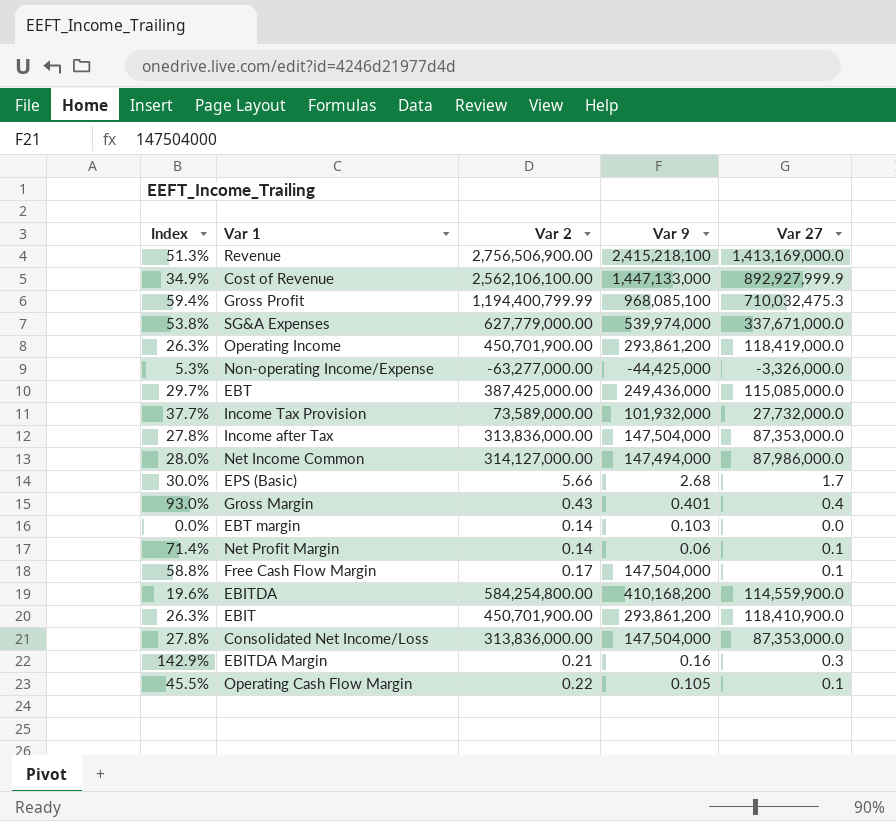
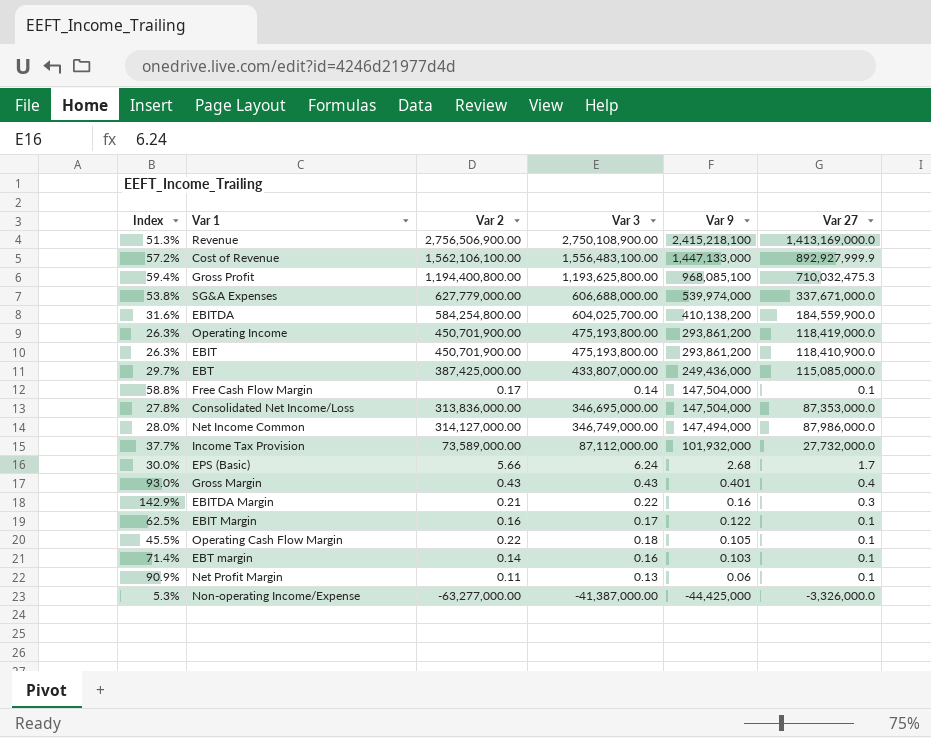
row order: none -> Var 9 descending
column Var 3 | position: none -> 4
row Income after Tax: 27.8% | 313,836,000.00 | 147,504,000 | 87,353,000.0 -> none
Cost of Revenue | Index: 34.9% -> 57.2%
Cost of Revenue | Var 2: 2,562,106,100.00 -> 1,562,106,100.00
Gross Profit | Var 2: 1,194,400,799.99 -> 1,194,400,800.00
EBITDA | Index: 19.6% -> 31.6%
EBITDA | Var 9: 410,168,200 -> 410,138,200
EBITDA | Var 27: 114,559,900.0 -> 184,559,900.0
row EBIT Margin: none -> 62.5% | 0.16 | 0.17 | 0.122 | 0.1
EBT margin | Index: 0.0% -> 71.4%
EBT margin | Var 27: 0.0 -> 0.1
Net Profit Margin | Index: 71.4% -> 90.9%
Net Profit Margin | Var 2: 0.14 -> 0.11

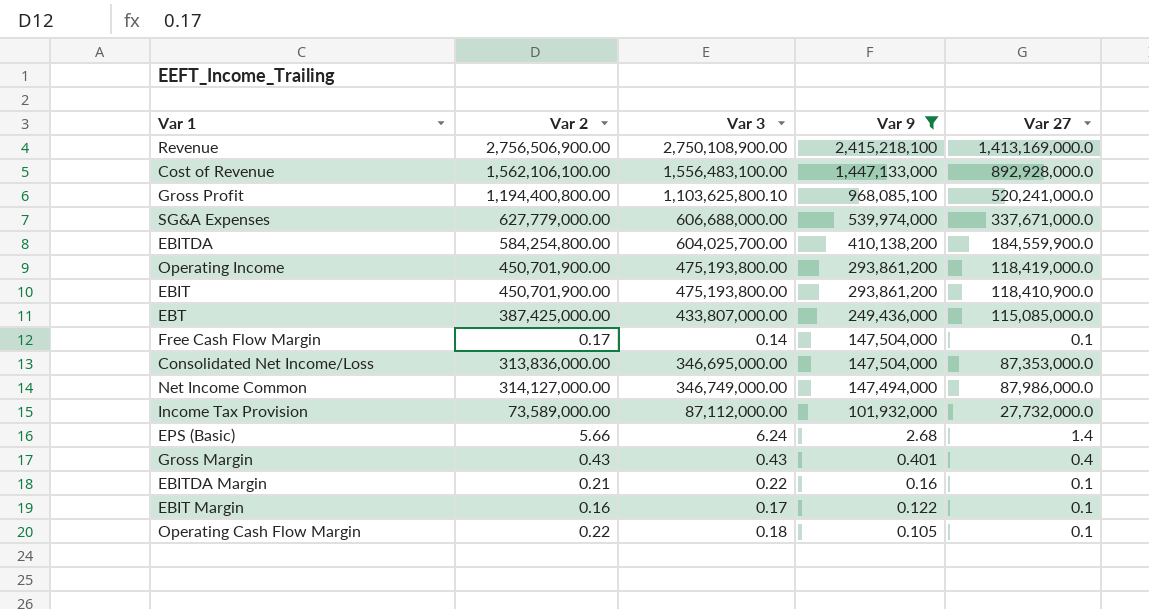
filter: none -> Var 9 >= 0.105
column Index | formula: [Var 27] / [Var 2] -> none
Cost of Revenue | Var 27: 892,927,999.9 -> 892,928,000.0
Gross Profit | Var 3: 1,193,625,800.00 -> 1,103,625,800.10
Gross Profit | Var 27: 710,032,475.3 -> 520,241,000.0
EPS (Basic) | Var 27: 1.7 -> 1.4
EBITDA Margin | Var 27: 0.3 -> 0.1

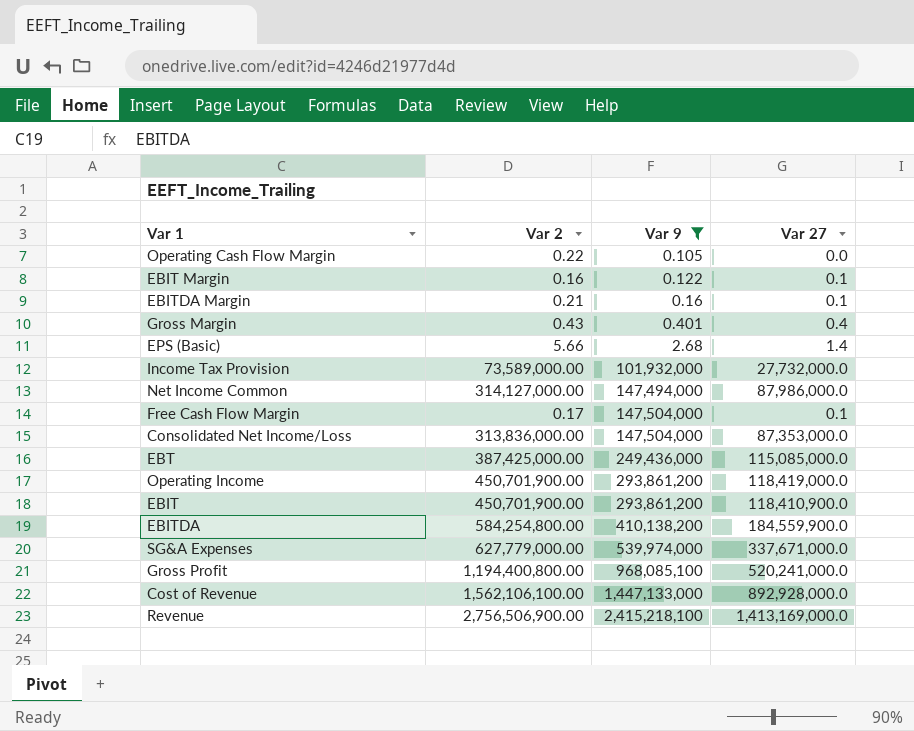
row order: Var 9 descending -> Var 9 ascending
column Var 3 | position: 3 -> none
Operating Cash Flow Margin | Var 27: 0.1 -> 0.0

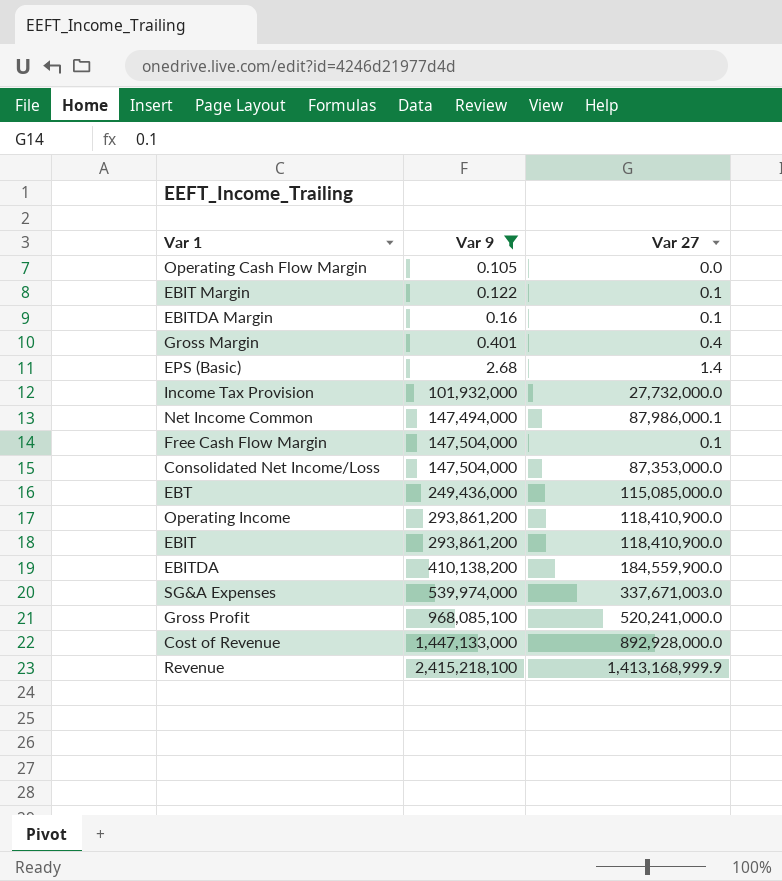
column Var 2 | position: 2 -> none
Net Income Common | Var 27: 87,986,000.0 -> 87,986,000.1
Operating Income | Var 27: 118,419,000.0 -> 118,410,900.0
SG&A Expenses | Var 27: 337,671,000.0 -> 337,671,003.0
Revenue | Var 27: 1,413,169,000.0 -> 1,413,168,999.9

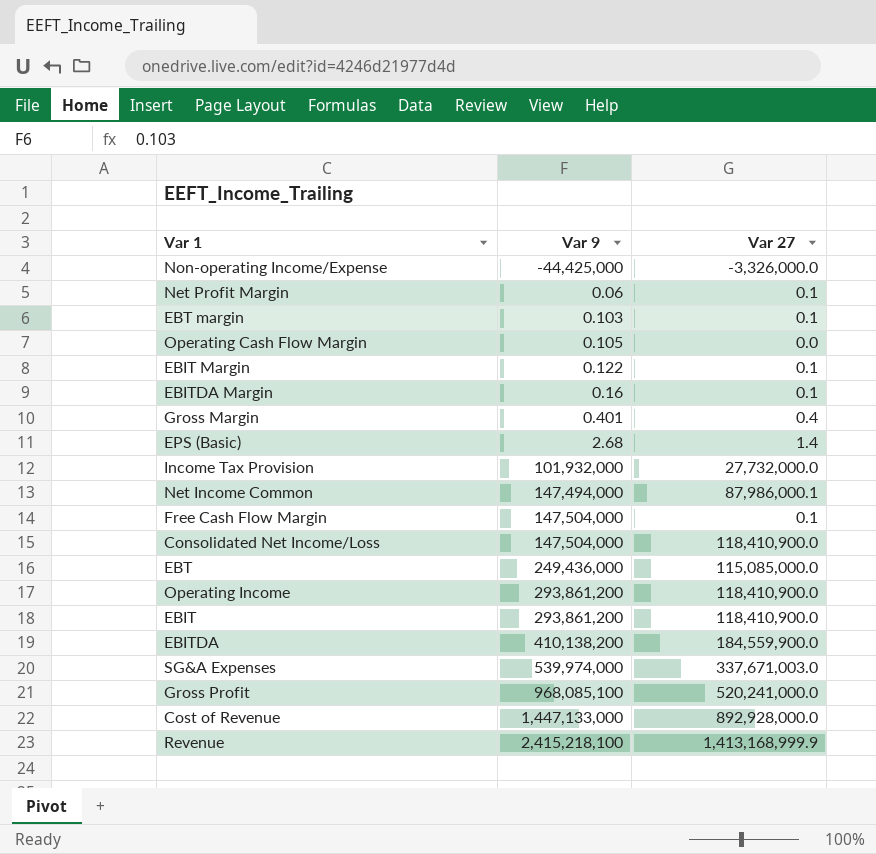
filter: Var 9 >= 0.105 -> none
Consolidated Net Income/Loss | Var 27: 87,353,000.0 -> 118,410,900.0

